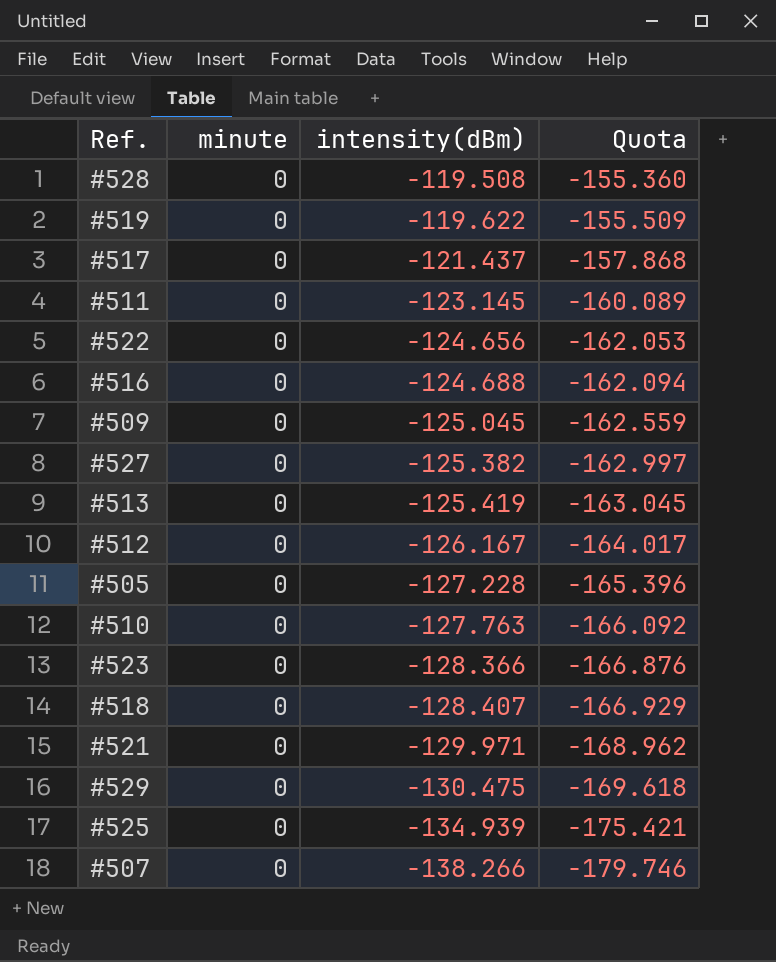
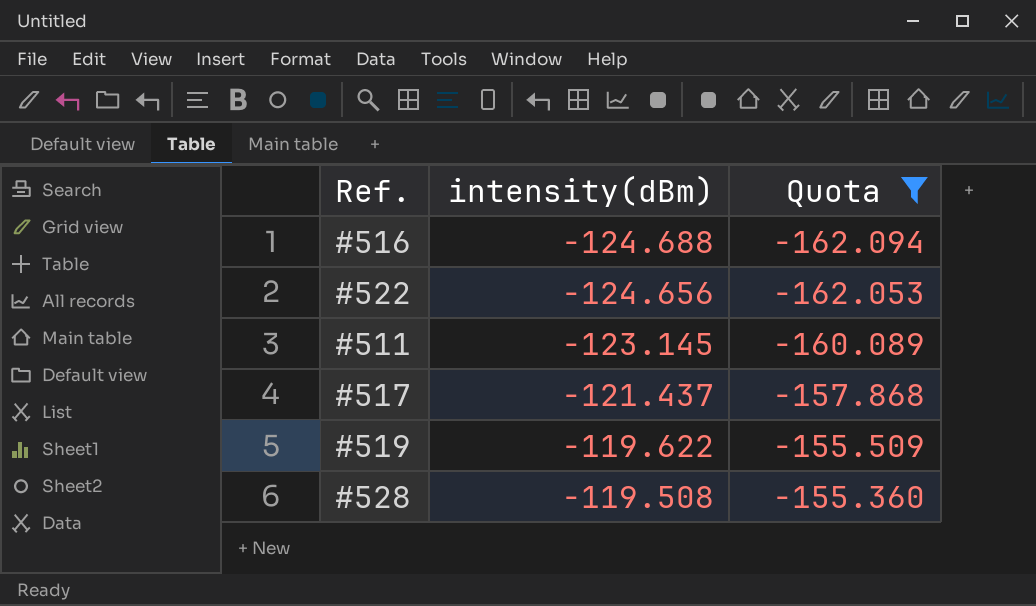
filter: none -> Quota >= -162.094
row order: intensity(dBm) descending -> intensity(dBm) ascending
column minute | position: 2 -> none

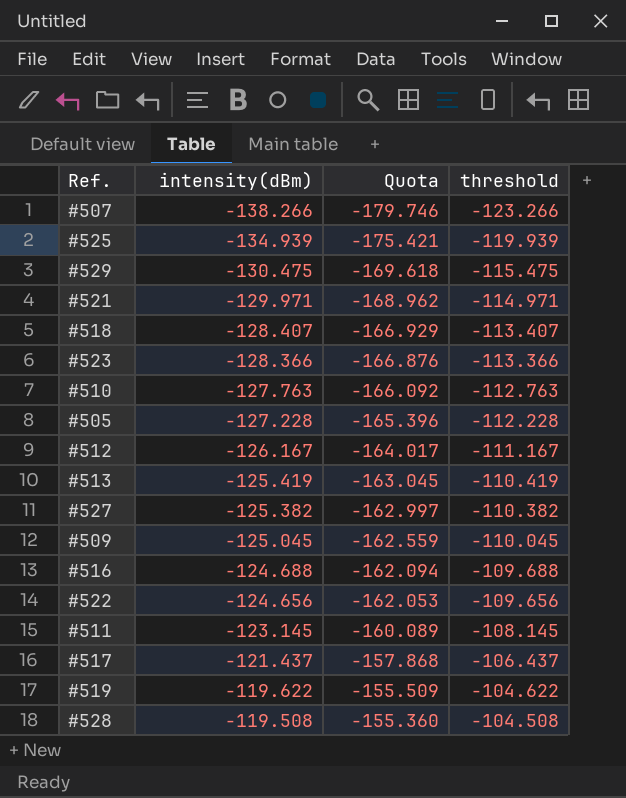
filter: Quota >= -162.094 -> none
column threshold | formula: none -> [intensity(dBm)] + 15

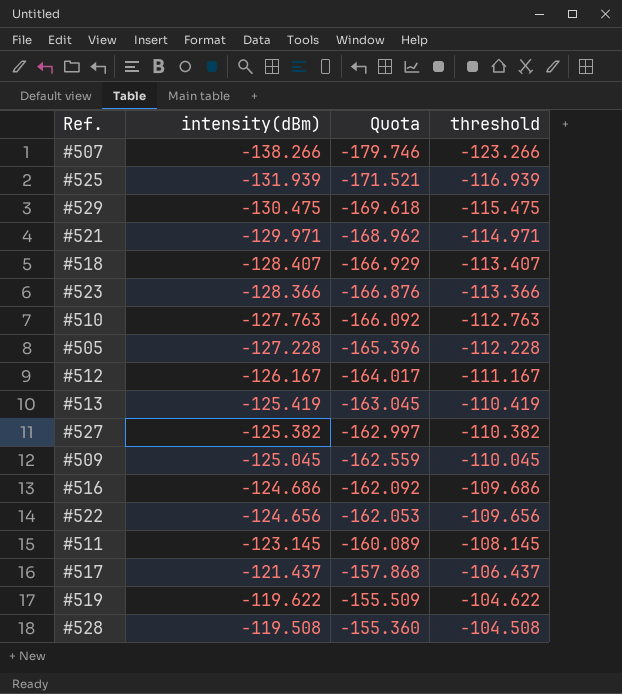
#525 | intensity(dBm): -134.939 -> -131.939
#525 | Quota: -175.421 -> -171.521
#525 | threshold: -119.939 -> -116.939
#516 | intensity(dBm): -124.688 -> -124.686
#516 | Quota: -162.094 -> -162.092
#516 | threshold: -109.688 -> -109.686

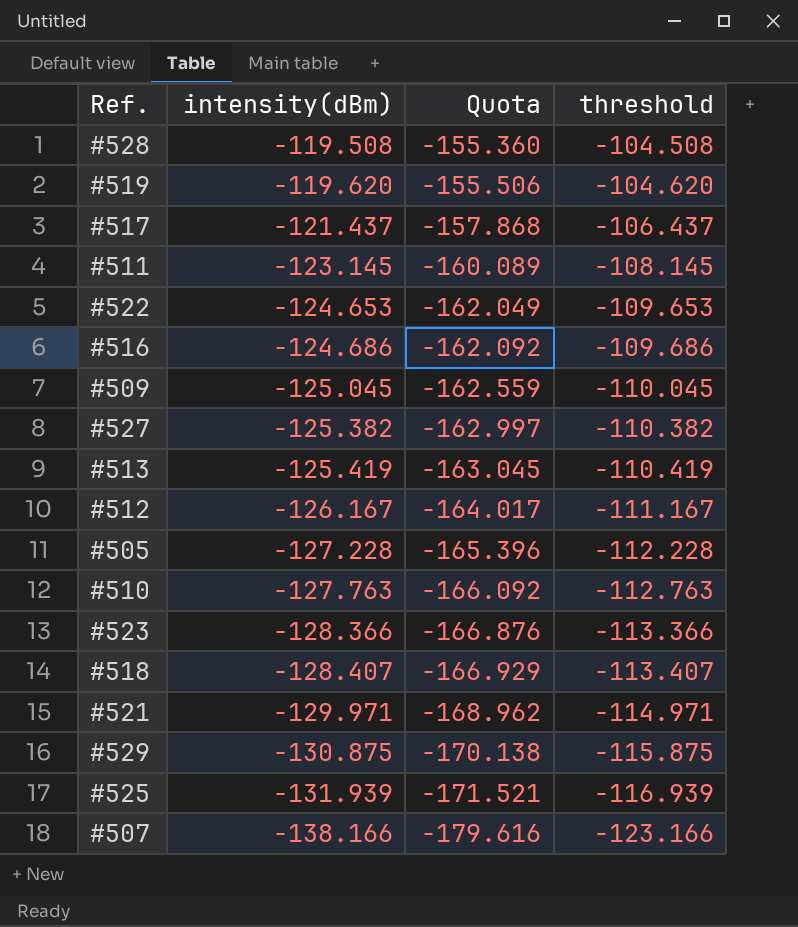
row order: intensity(dBm) ascending -> intensity(dBm) descending
#519 | intensity(dBm): -119.622 -> -119.620
#519 | Quota: -155.509 -> -155.506
#519 | threshold: -104.622 -> -104.620
#522 | intensity(dBm): -124.656 -> -124.653
#522 | Quota: -162.053 -> -162.049
#522 | threshold: -109.656 -> -109.653
#529 | intensity(dBm): -130.475 -> -130.875
#529 | Quota: -169.618 -> -170.138
#529 | threshold: -115.475 -> -115.875
#507 | intensity(dBm): -138.266 -> -138.166
#507 | Quota: -179.746 -> -179.616
#507 | threshold: -123.266 -> -123.166

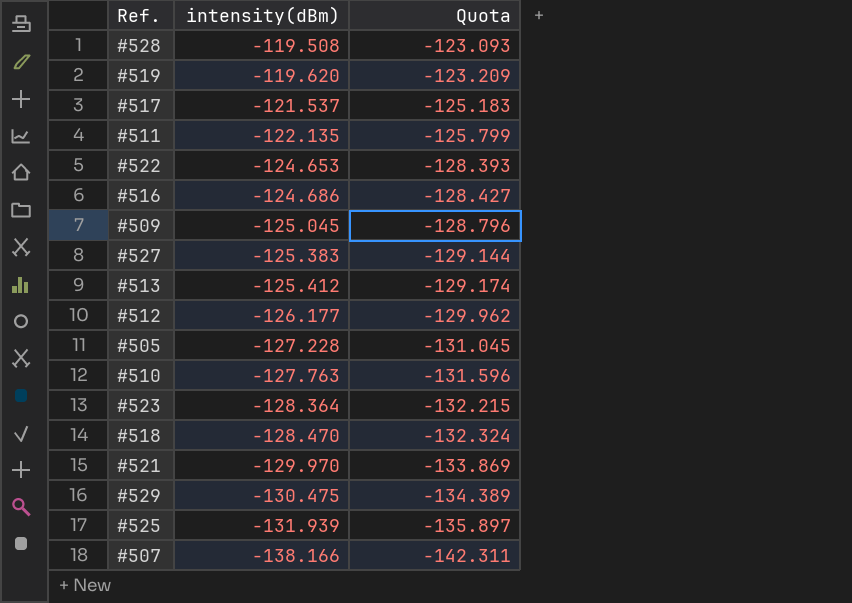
column threshold | formula: [intensity(dBm)] + 15 -> none
column Quota | formula: [intensity(dBm)] * 1.3 -> [intensity(dBm)] * 1.03
#517 | intensity(dBm): -121.437 -> -121.537
#511 | intensity(dBm): -123.145 -> -122.135
#527 | intensity(dBm): -125.382 -> -125.383
#513 | intensity(dBm): -125.419 -> -125.412
#512 | intensity(dBm): -126.167 -> -126.177
#523 | intensity(dBm): -128.366 -> -128.364
#518 | intensity(dBm): -128.407 -> -128.470
#521 | intensity(dBm): -129.971 -> -129.970
#529 | intensity(dBm): -130.875 -> -130.475

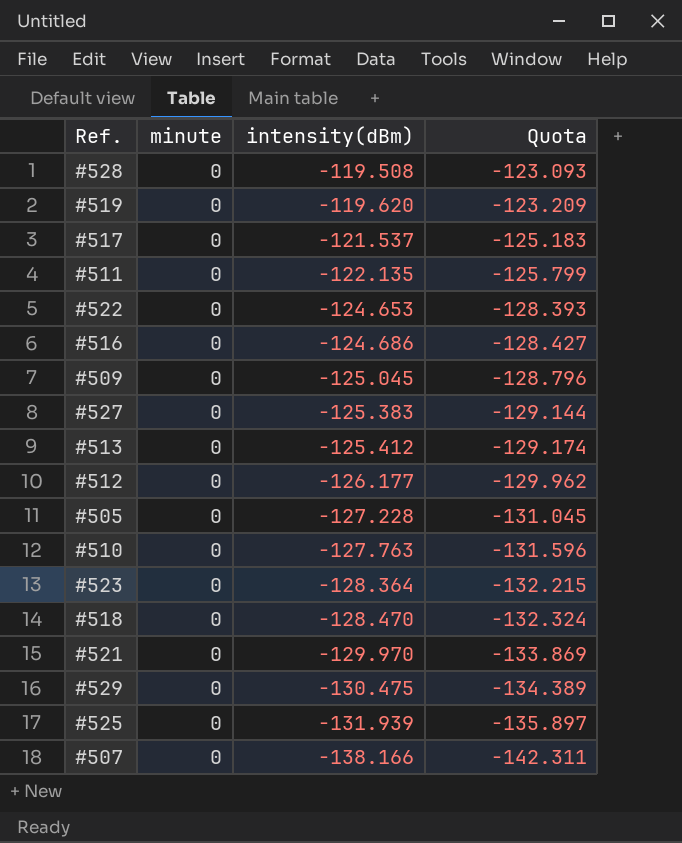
column minute | position: none -> 2

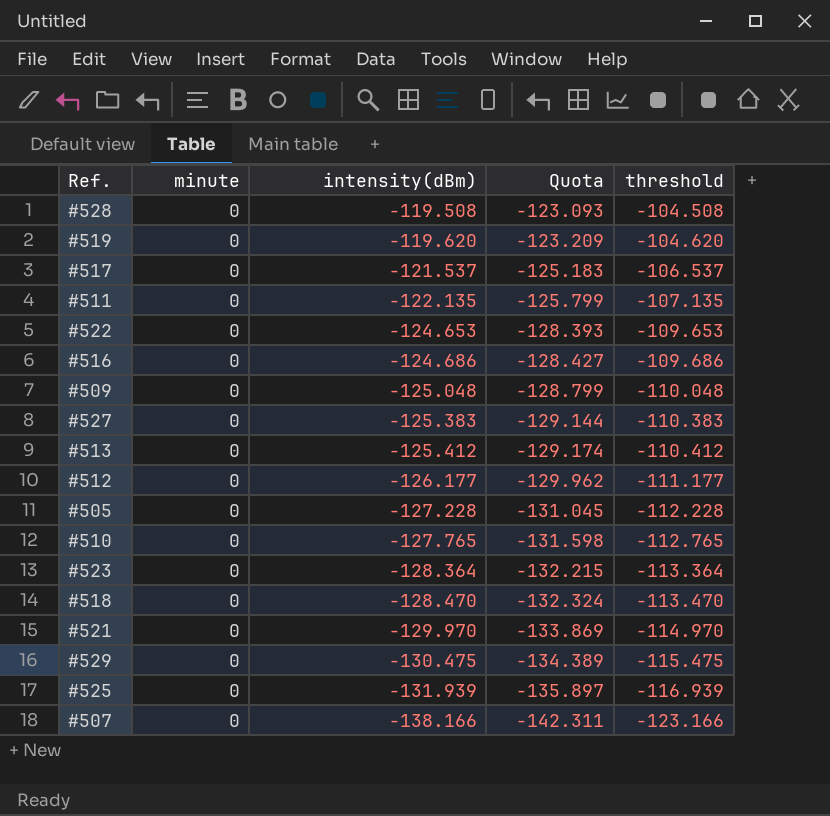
column threshold | formula: none -> [intensity(dBm)] + 15
#509 | intensity(dBm): -125.045 -> -125.048
#509 | Quota: -128.796 -> -128.799
#510 | intensity(dBm): -127.763 -> -127.765
#510 | Quota: -131.596 -> -131.598

